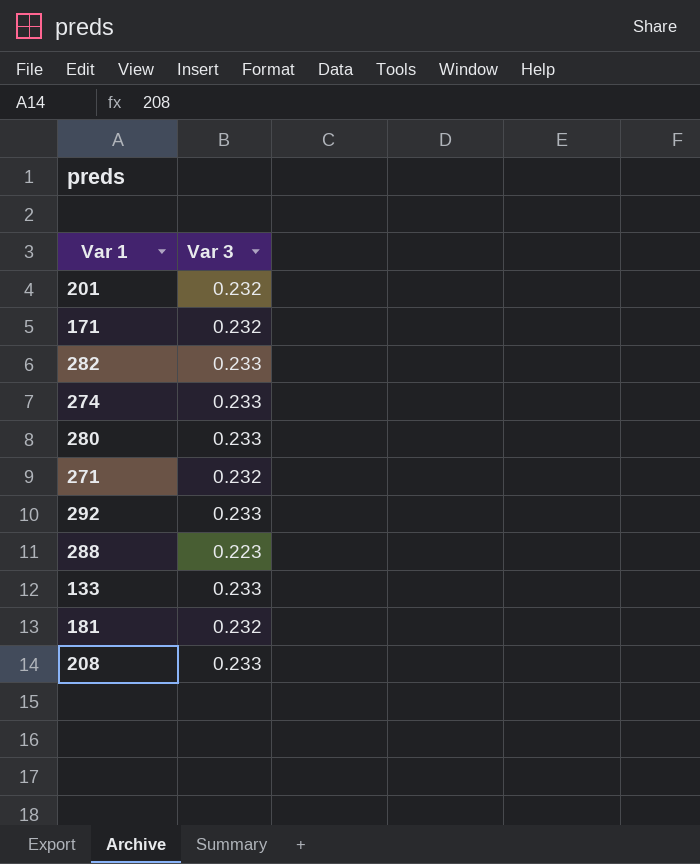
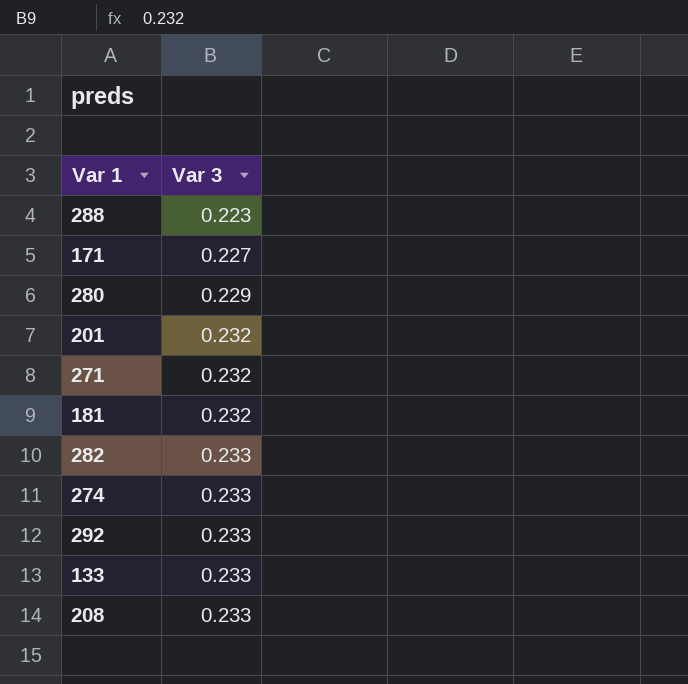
row order: none -> Var 3 ascending
171 | Var 3: 0.232 -> 0.227
280 | Var 3: 0.233 -> 0.229

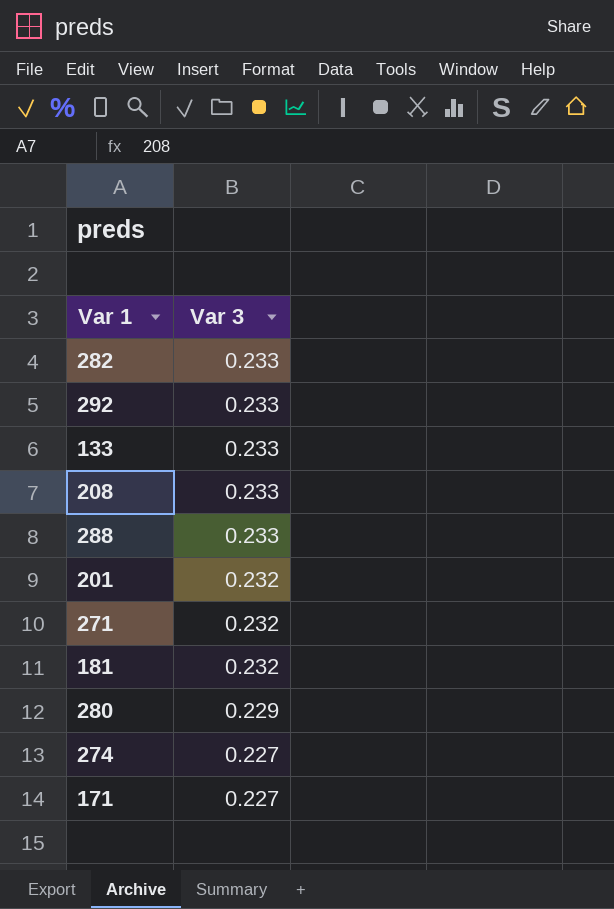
row order: Var 3 ascending -> Var 3 descending
288 | Var 3: 0.223 -> 0.233
274 | Var 3: 0.233 -> 0.227

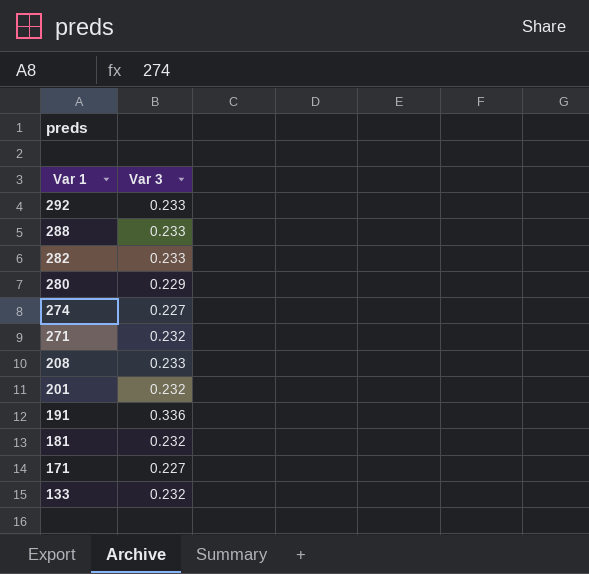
row order: Var 3 descending -> Var 1 descending
row 191: none -> 0.336
133 | Var 3: 0.233 -> 0.232

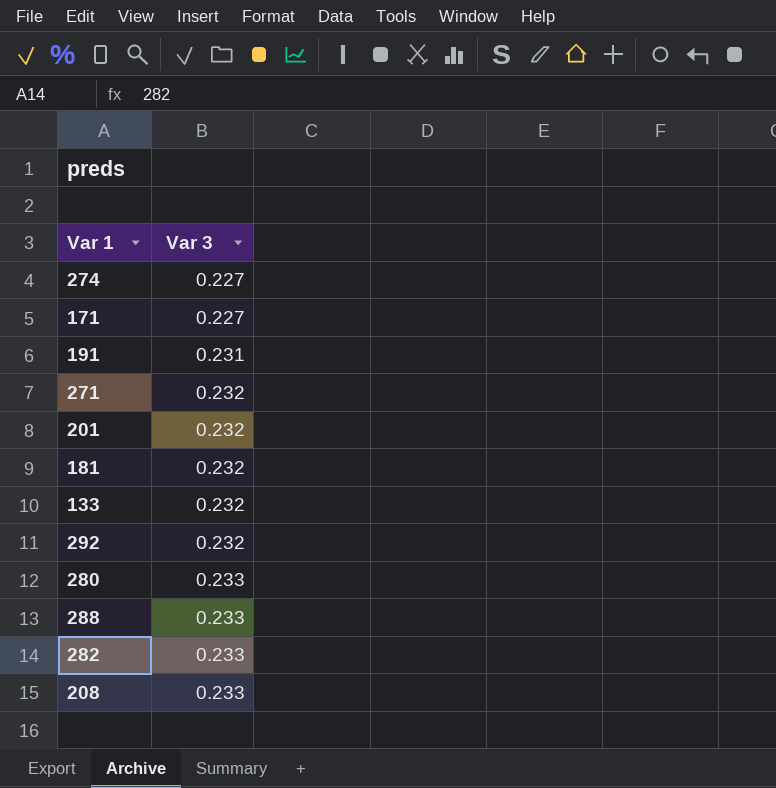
row order: Var 1 descending -> Var 3 ascending
191 | Var 3: 0.336 -> 0.231
292 | Var 3: 0.233 -> 0.232
280 | Var 3: 0.229 -> 0.233

